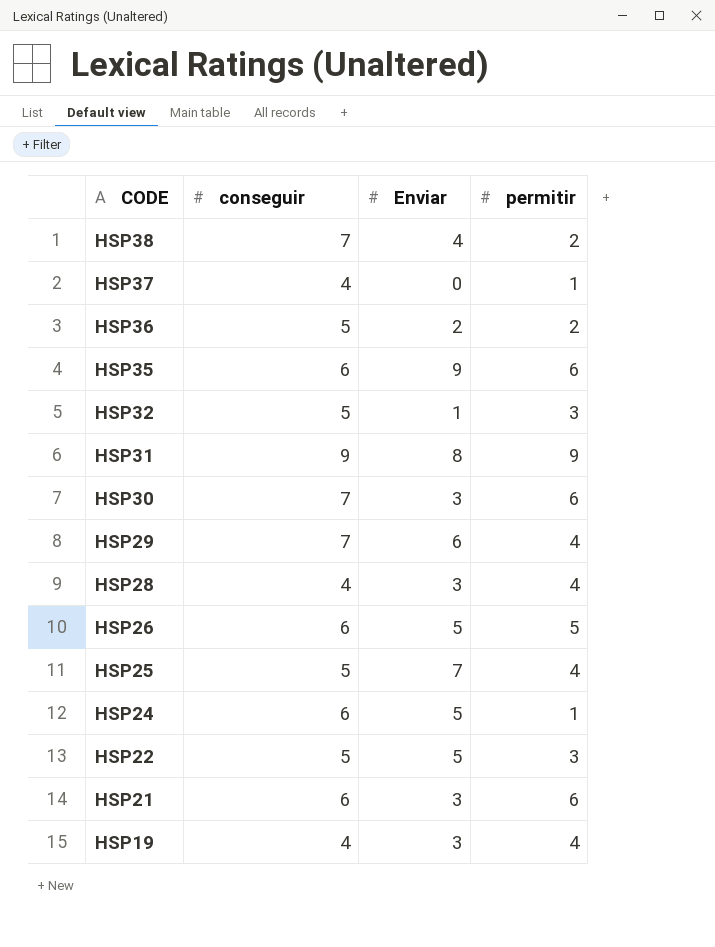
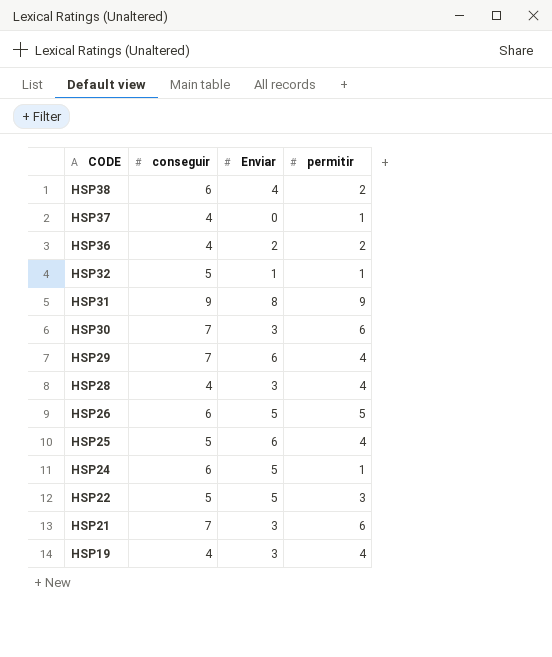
row HSP35: 6 | 9 | 6 -> none
HSP38 | conseguir: 7 -> 6
HSP36 | conseguir: 5 -> 4
HSP32 | permitir: 3 -> 1
HSP25 | Enviar: 7 -> 6
HSP21 | conseguir: 6 -> 7

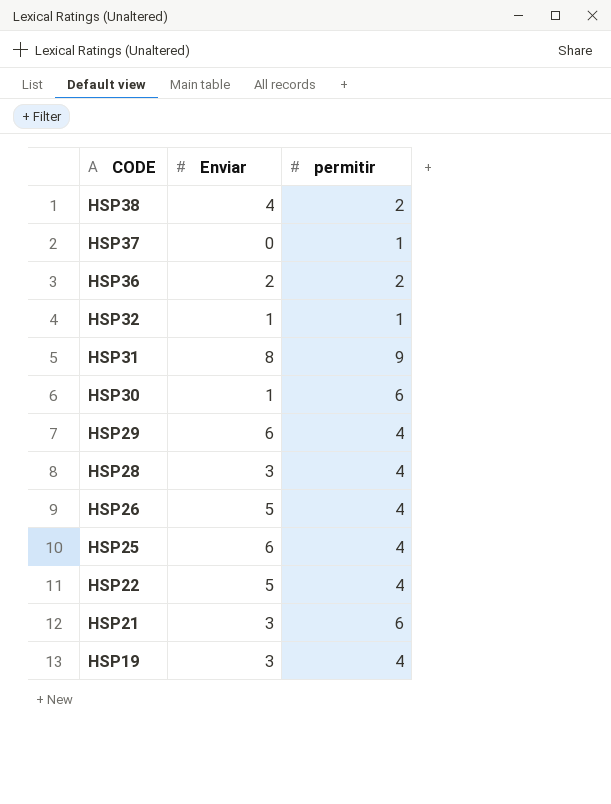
column conseguir | position: 2 -> none
row HSP24: 6 | 5 | 1 -> none
HSP30 | Enviar: 3 -> 1
HSP26 | permitir: 5 -> 4
HSP22 | permitir: 3 -> 4

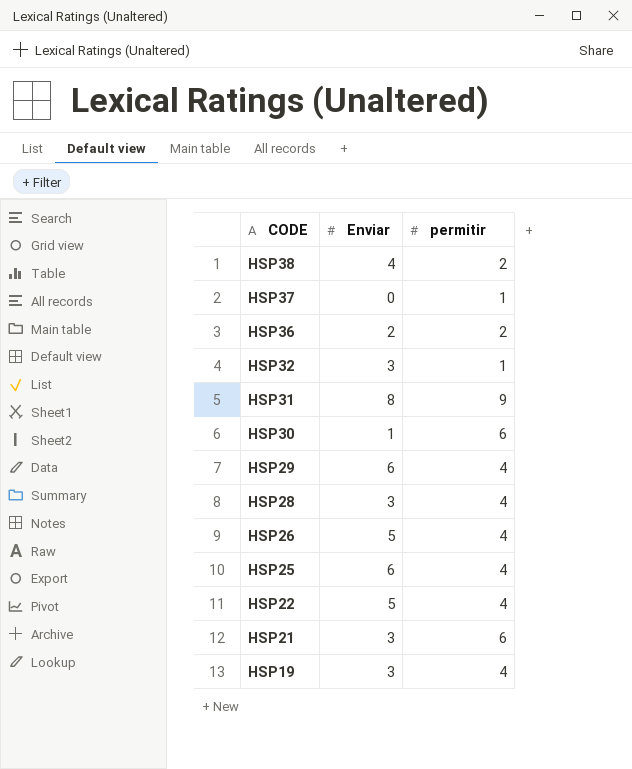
HSP32 | Enviar: 1 -> 3

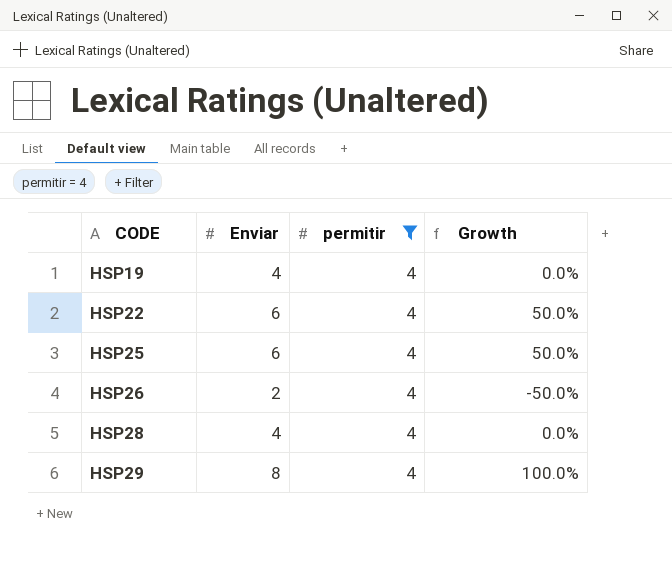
filter: none -> permitir = 4
row order: CODE descending -> CODE ascending
column Growth | formula: none -> ([Enviar] - [permitir]) / [permitir]
HSP19 | Enviar: 3 -> 4
HSP22 | Enviar: 5 -> 6
HSP26 | Enviar: 5 -> 2
HSP28 | Enviar: 3 -> 4
HSP29 | Enviar: 6 -> 8

